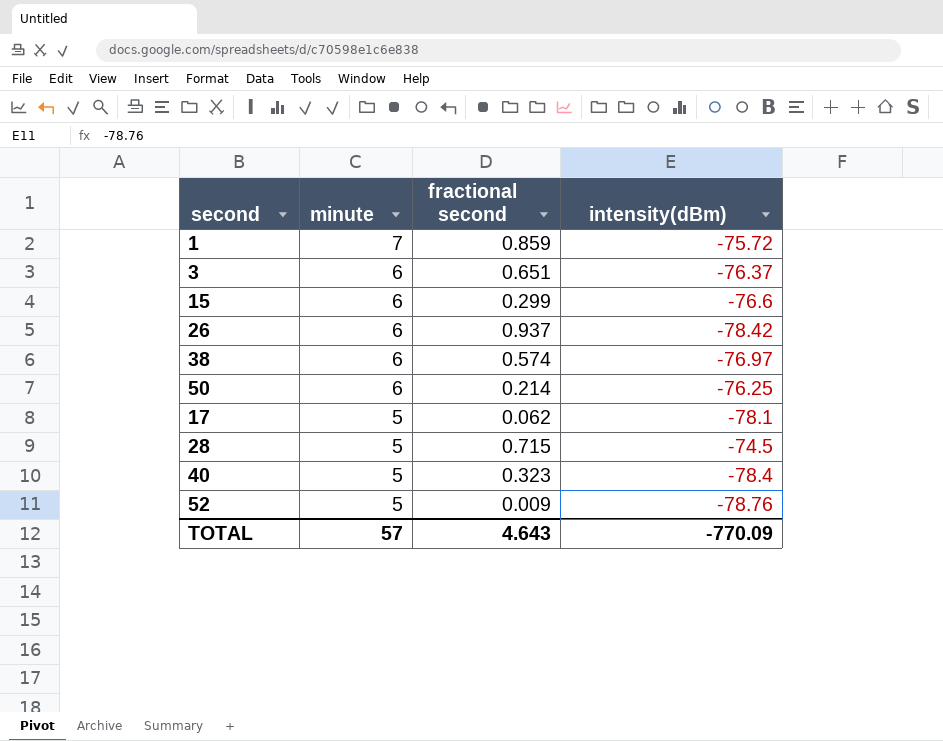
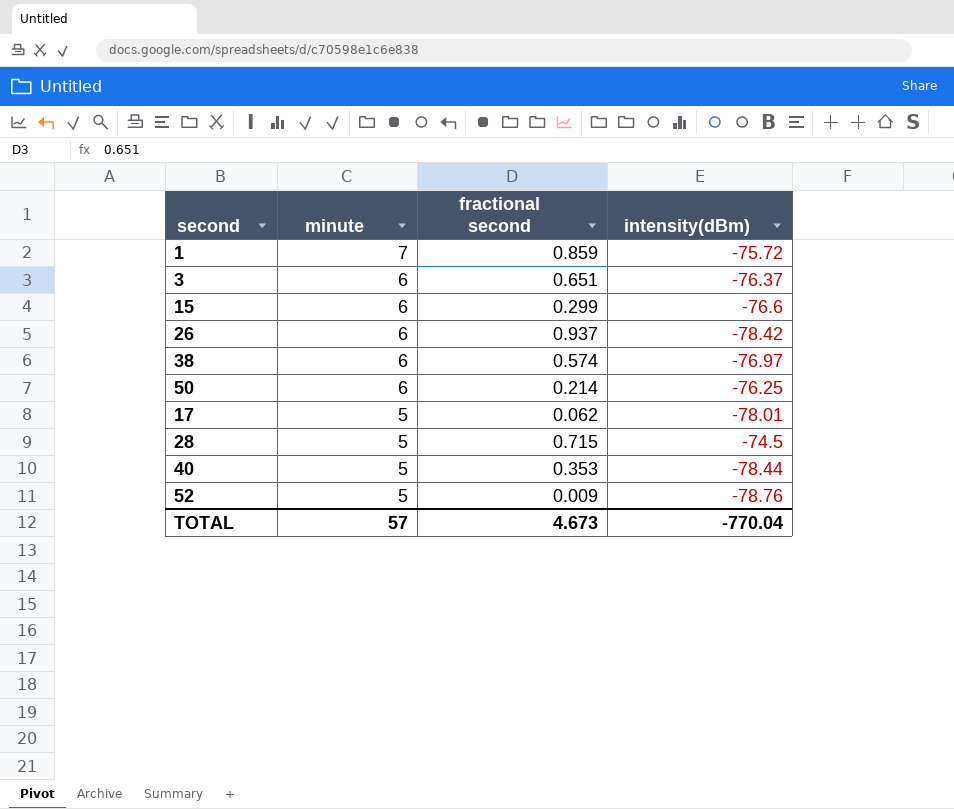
17 | intensity(dBm): -78.1 -> -78.01
40 | fractional second: 0.323 -> 0.353
40 | intensity(dBm): -78.4 -> -78.44
TOTAL | fractional second: 4.643 -> 4.673
TOTAL | intensity(dBm): -770.09 -> -770.04

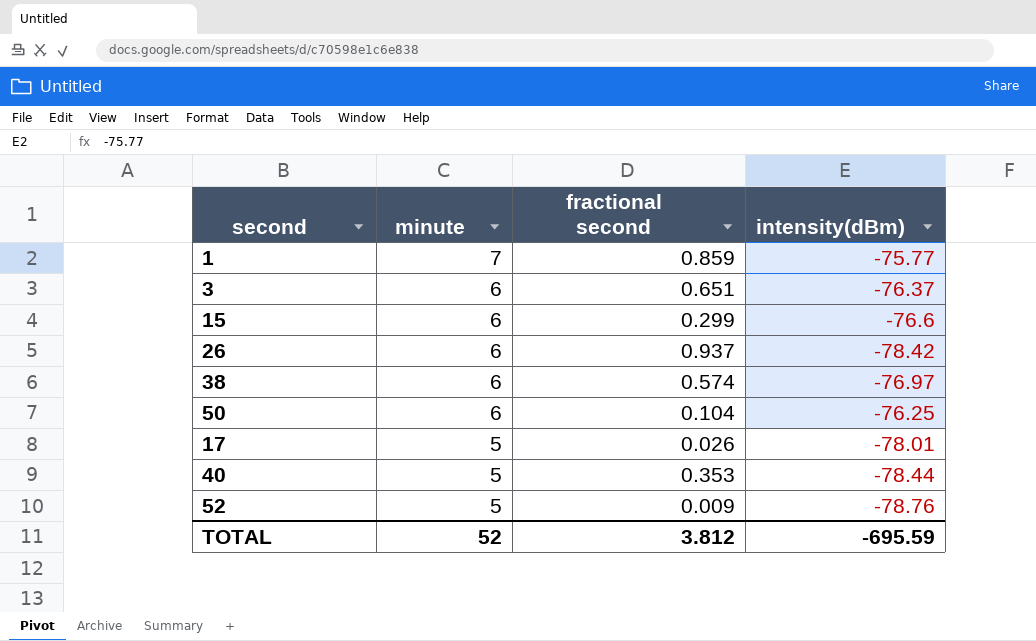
row 28: 5 | 0.715 | -74.5 -> none
1 | intensity(dBm): -75.72 -> -75.77
50 | fractional second: 0.214 -> 0.104
17 | fractional second: 0.062 -> 0.026
TOTAL | minute: 57 -> 52
TOTAL | fractional second: 4.673 -> 3.812
TOTAL | intensity(dBm): -770.04 -> -695.59

